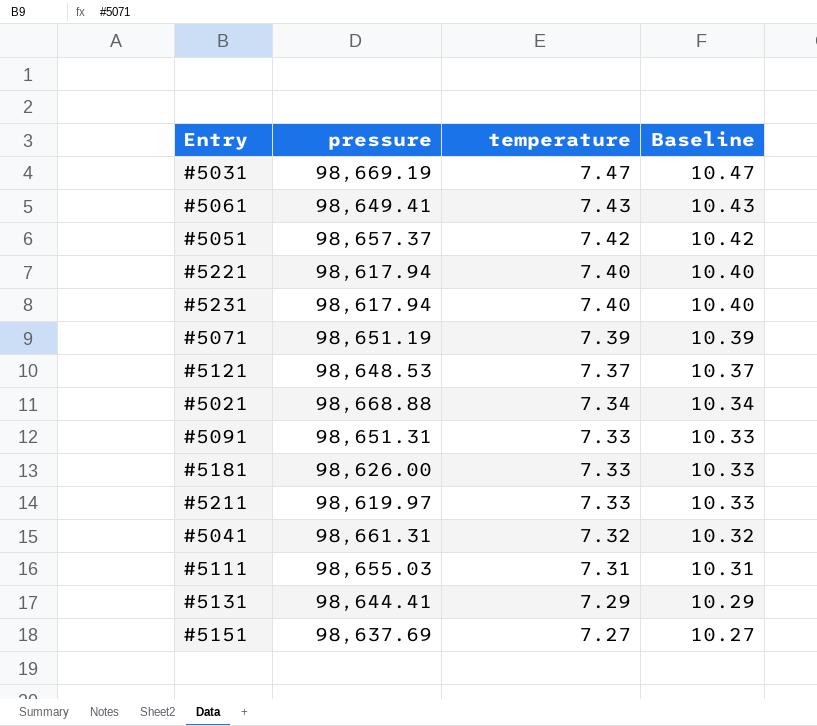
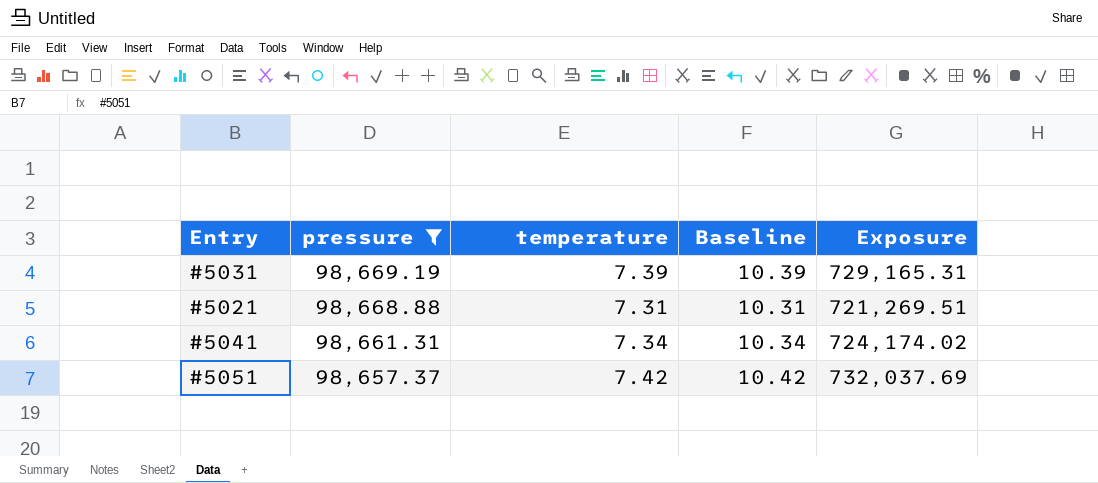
filter: none -> pressure >= 98,657.37
row order: temperature descending -> pressure descending
column Exposure | formula: none -> [pressure] * [temperature]
#5031 | temperature: 7.47 -> 7.39
#5031 | Baseline: 10.47 -> 10.39
#5021 | temperature: 7.34 -> 7.31
#5021 | Baseline: 10.34 -> 10.31
#5041 | temperature: 7.32 -> 7.34
#5041 | Baseline: 10.32 -> 10.34

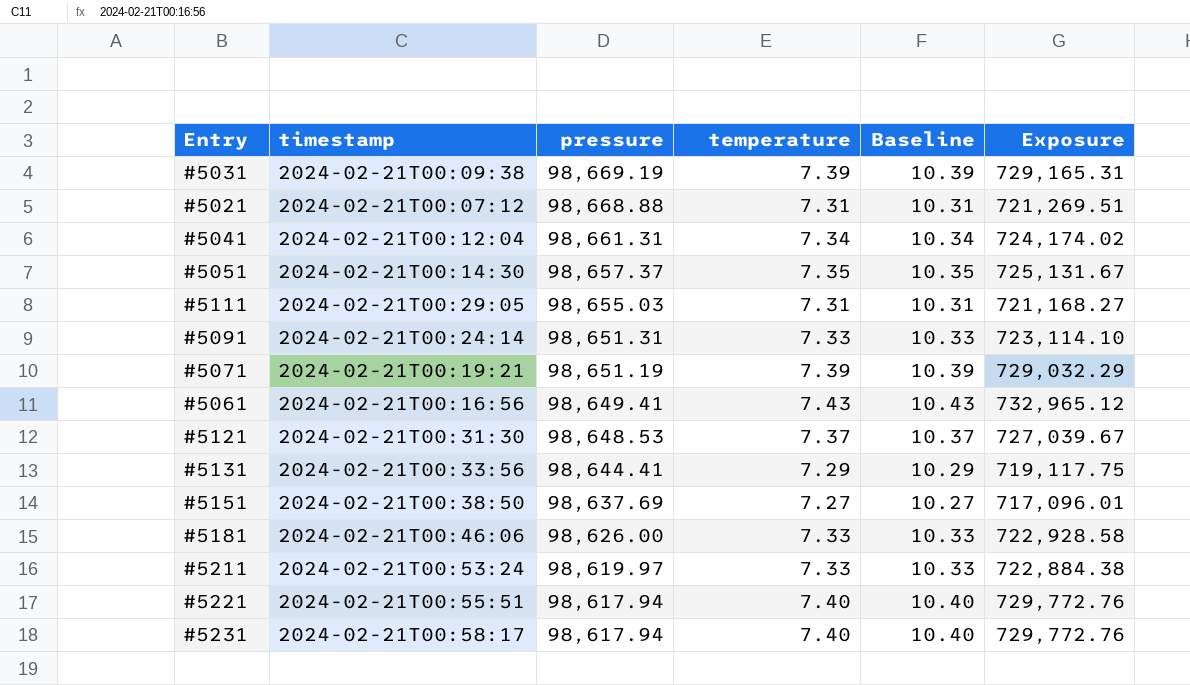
filter: pressure >= 98,657.37 -> none
column timestamp | position: none -> 2
#5051 | temperature: 7.42 -> 7.35
#5051 | Baseline: 10.42 -> 10.35
#5051 | Exposure: 732,037.69 -> 725,131.67

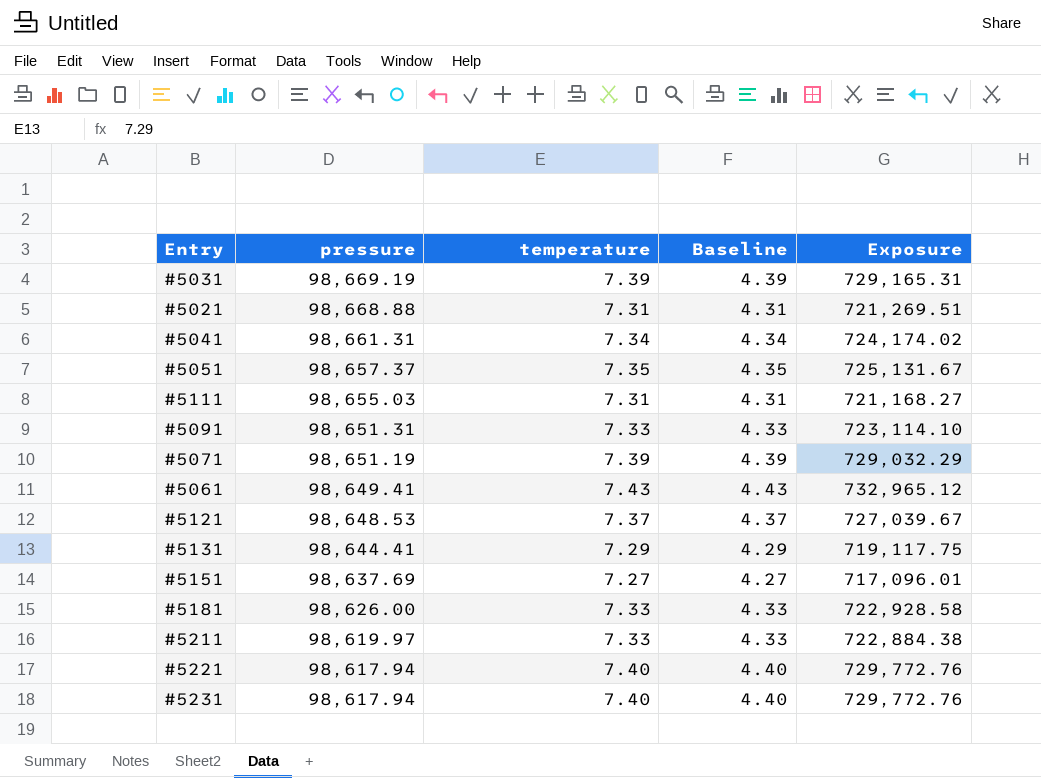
column timestamp | position: 2 -> none
column Baseline | formula: [temperature] + 3 -> [temperature] - 3

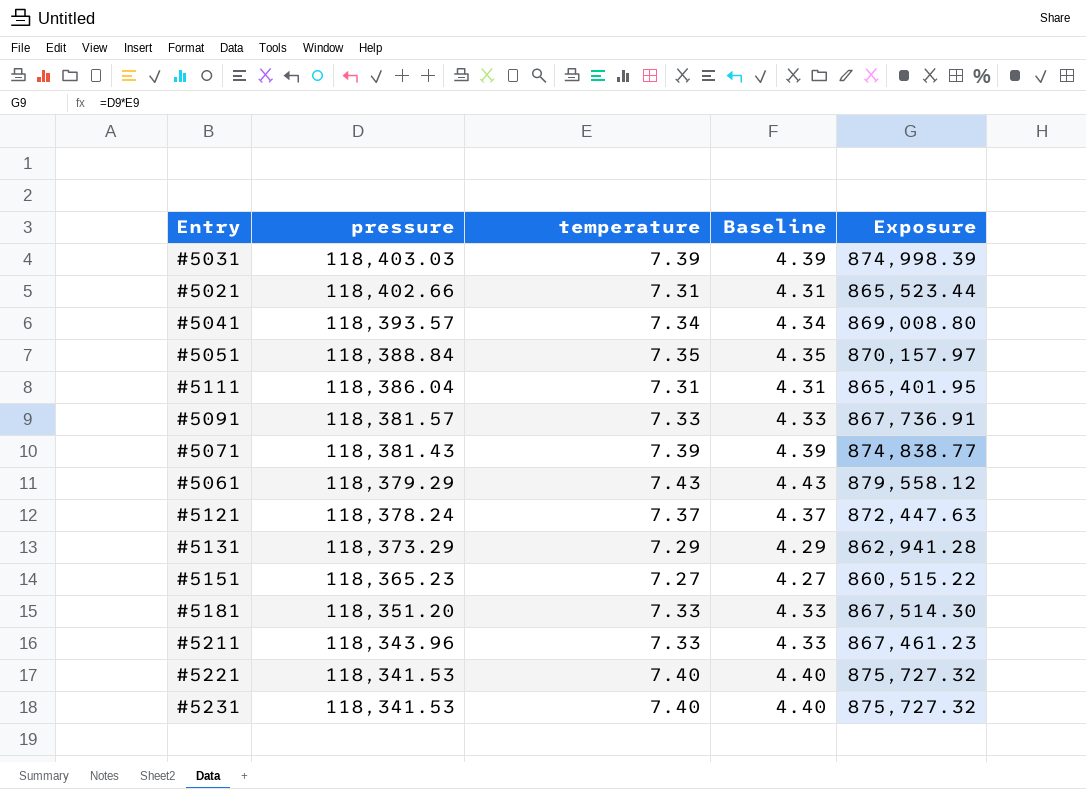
#5031 | pressure: 98,669.19 -> 118,403.03
#5031 | Exposure: 729,165.31 -> 874,998.39
#5021 | pressure: 98,668.88 -> 118,402.66
#5021 | Exposure: 721,269.51 -> 865,523.44
#5041 | pressure: 98,661.31 -> 118,393.57
#5041 | Exposure: 724,174.02 -> 869,008.80
#5051 | pressure: 98,657.37 -> 118,388.84
#5051 | Exposure: 725,131.67 -> 870,157.97
#5111 | pressure: 98,655.03 -> 118,386.04
#5111 | Exposure: 721,168.27 -> 865,401.95
#5091 | pressure: 98,651.31 -> 118,381.57
#5091 | Exposure: 723,114.10 -> 867,736.91
#5071 | pressure: 98,651.19 -> 118,381.43
#5071 | Exposure: 729,032.29 -> 874,838.77
#5061 | pressure: 98,649.41 -> 118,379.29
#5061 | Exposure: 732,965.12 -> 879,558.12
#5121 | pressure: 98,648.53 -> 118,378.24
#5121 | Exposure: 727,039.67 -> 872,447.63
#5131 | pressure: 98,644.41 -> 118,373.29
#5131 | Exposure: 719,117.75 -> 862,941.28
#5151 | pressure: 98,637.69 -> 118,365.23
#5151 | Exposure: 717,096.01 -> 860,515.22
#5181 | pressure: 98,626.00 -> 118,351.20
#5181 | Exposure: 722,928.58 -> 867,514.30
#5211 | pressure: 98,619.97 -> 118,343.96
#5211 | Exposure: 722,884.38 -> 867,461.23
#5221 | pressure: 98,617.94 -> 118,341.53
#5221 | Exposure: 729,772.76 -> 875,727.32
#5231 | pressure: 98,617.94 -> 118,341.53
#5231 | Exposure: 729,772.76 -> 875,727.32

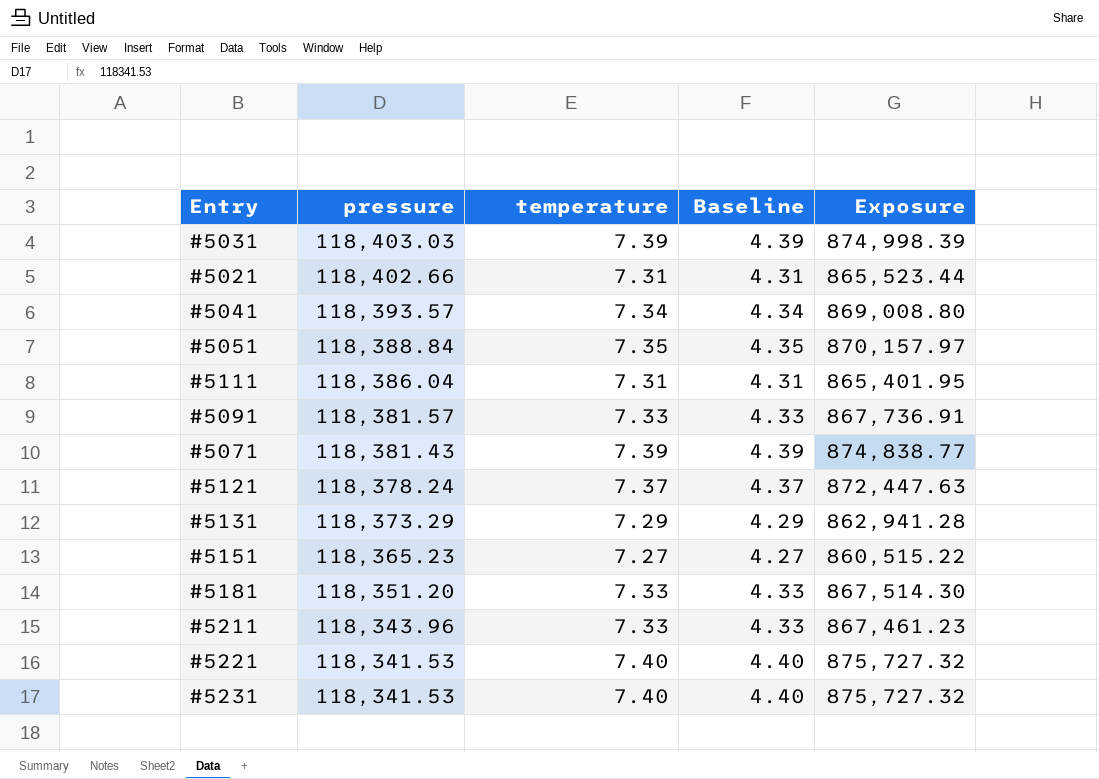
row #5061: 118,379.29 | 7.43 | 4.43 | 879,558.12 -> none

